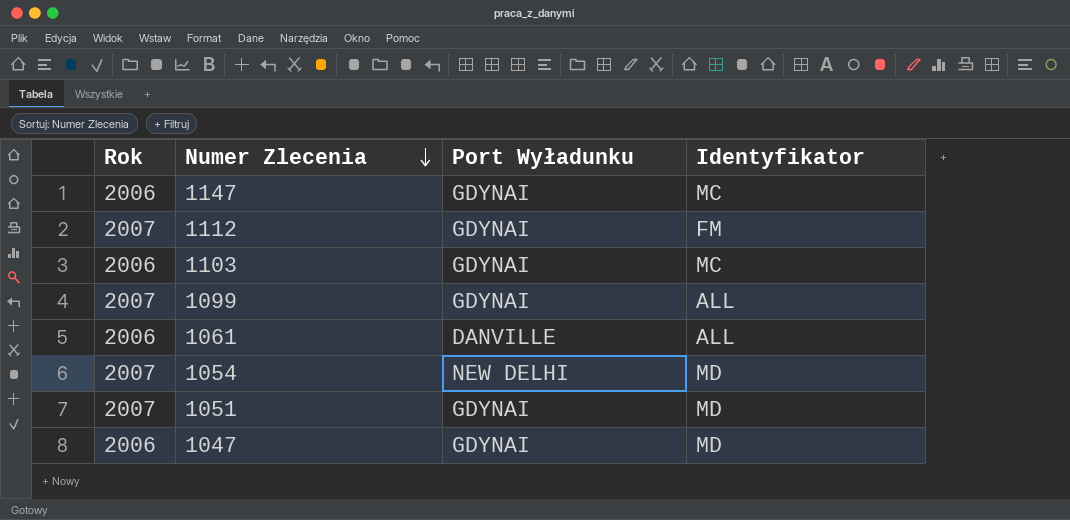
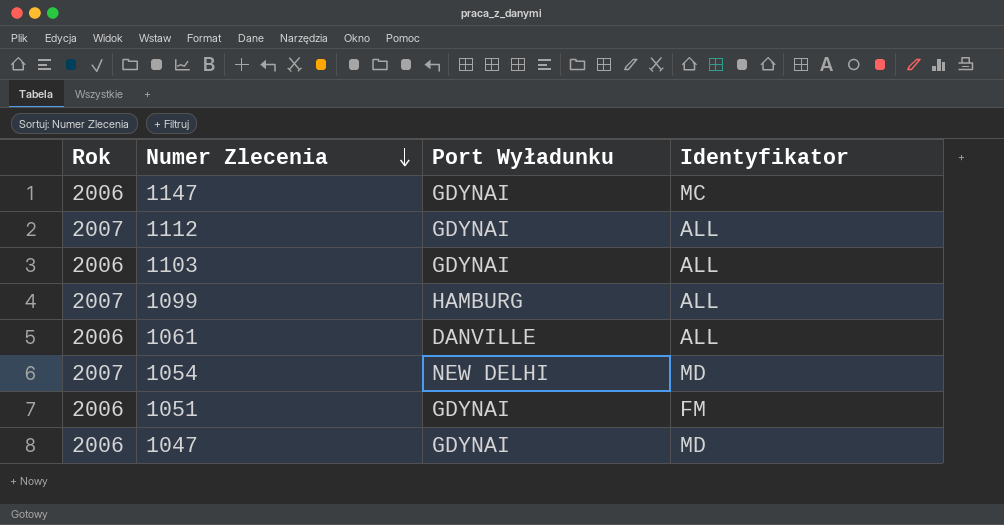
1112 | Identyfikator: FM -> ALL
1103 | Identyfikator: MC -> ALL
1099 | Port Wyładunku: GDYNAI -> HAMBURG
1051 | Rok: 2007 -> 2006
1051 | Identyfikator: MD -> FM

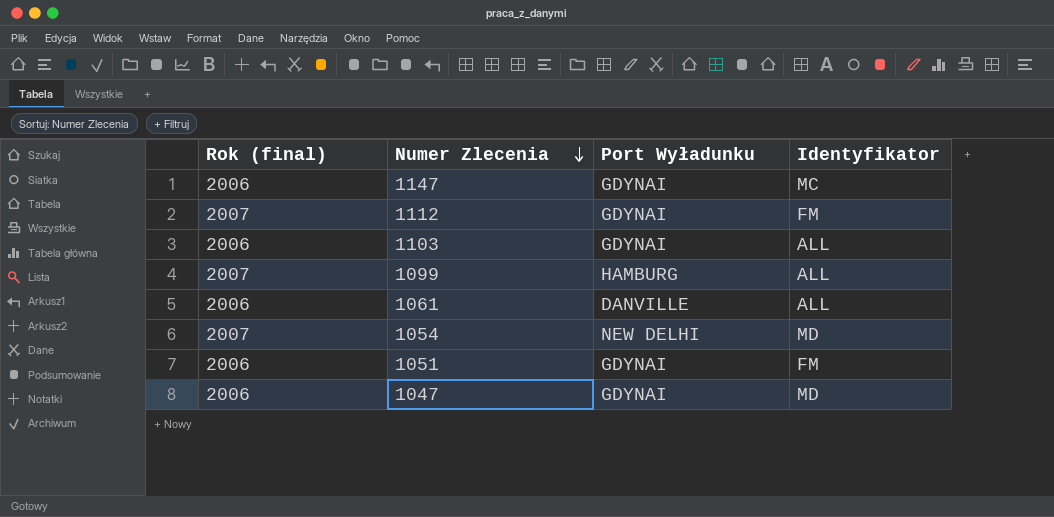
column name: Rok -> Rok (final)
1112 | Identyfikator: ALL -> FM

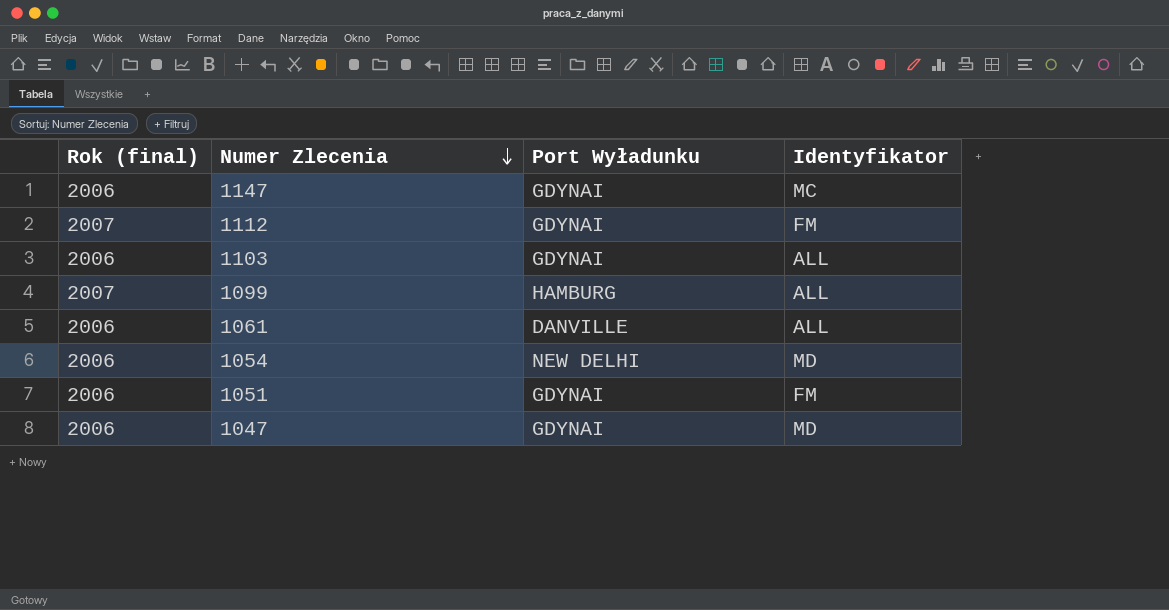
1054 | Rok (final): 2007 -> 2006

